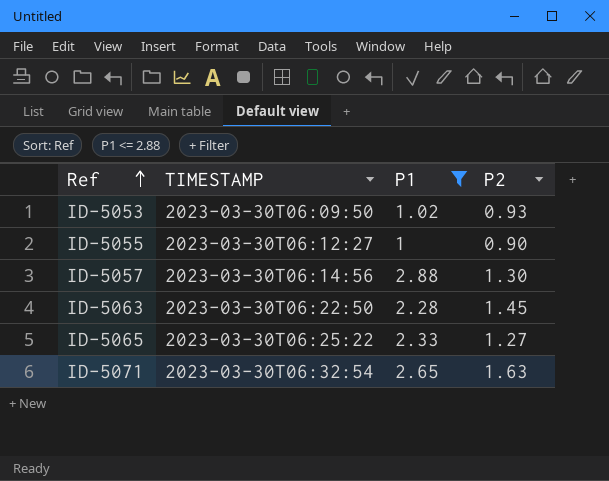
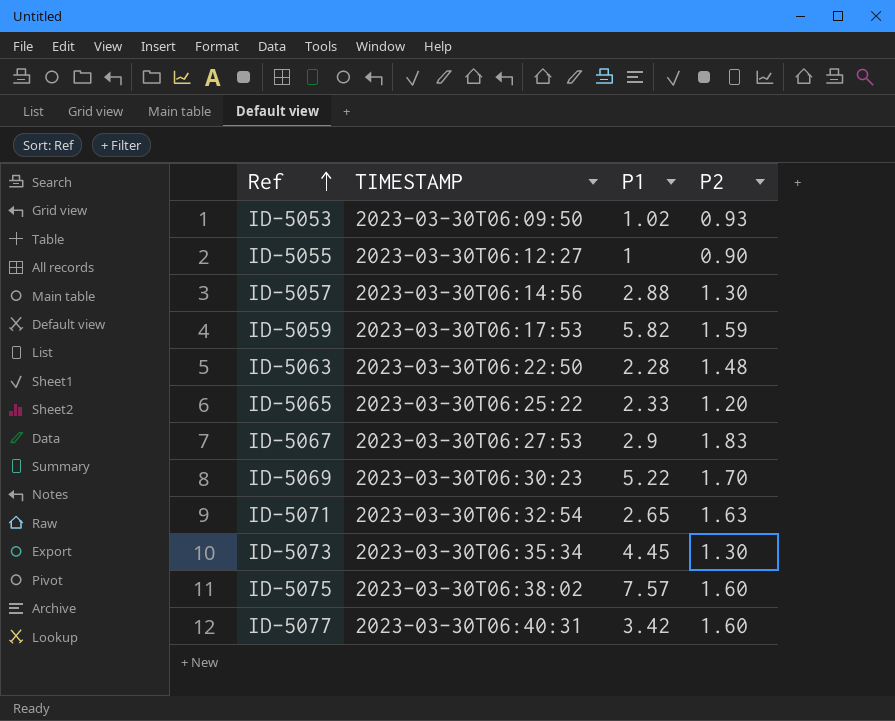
filter: P1 <= 2.88 -> none
ID-5063 | P2: 1.45 -> 1.48
ID-5065 | P2: 1.27 -> 1.20

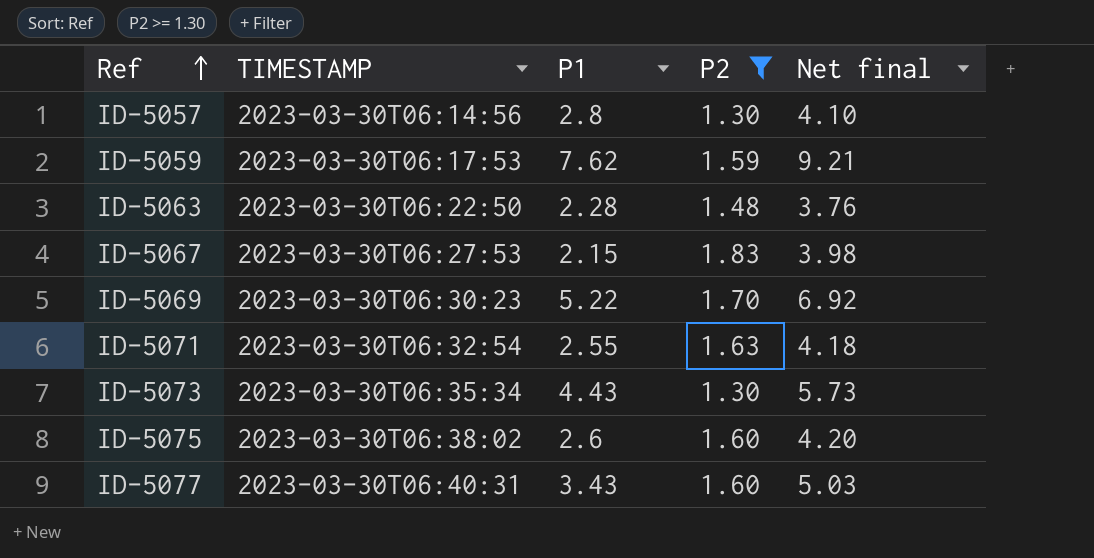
filter: none -> P2 >= 1.30
column Net final | formula: none -> [P1] + [P2]
ID-5057 | P1: 2.88 -> 2.8
ID-5059 | P1: 5.82 -> 7.62
ID-5067 | P1: 2.9 -> 2.15
ID-5071 | P1: 2.65 -> 2.55
ID-5073 | P1: 4.45 -> 4.43
ID-5075 | P1: 7.57 -> 2.6
ID-5077 | P1: 3.42 -> 3.43

